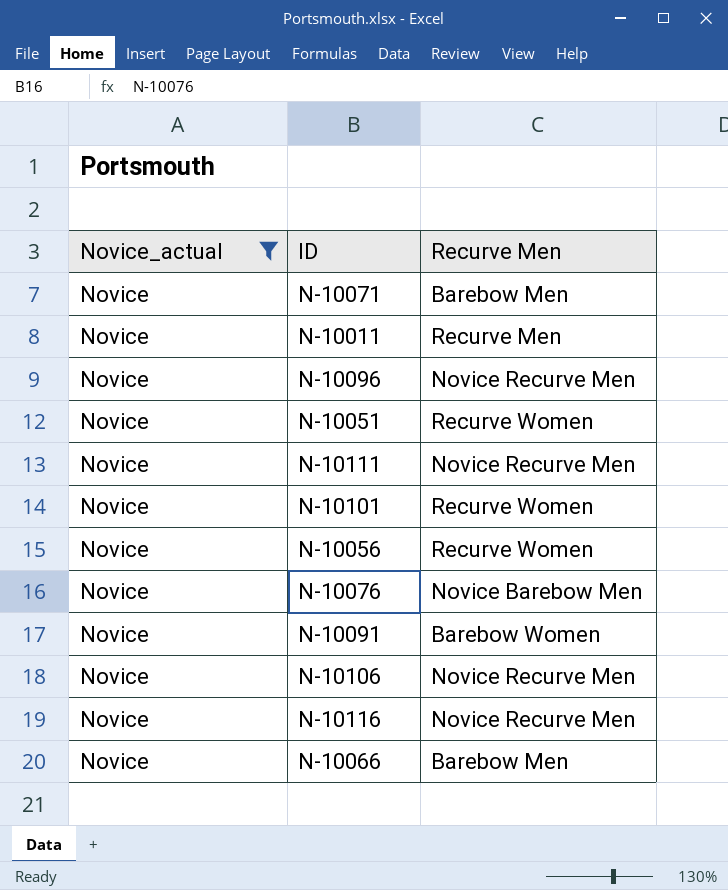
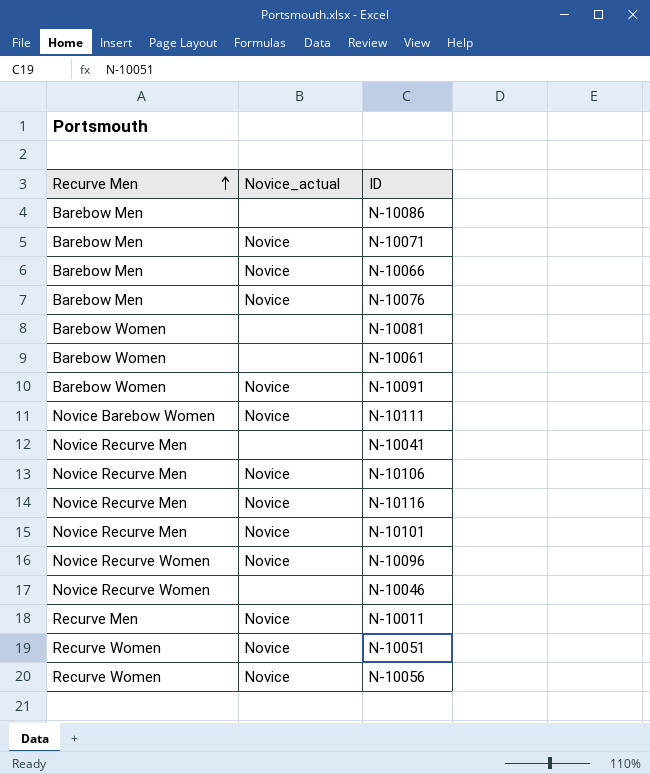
filter: Novice_actual = Novice -> none
row order: none -> Recurve Men ascending
column Recurve Men | position: 3 -> 1
N-10076 | Recurve Men: Novice Barebow Men -> Barebow Men
N-10111 | Recurve Men: Novice Recurve Men -> Novice Barebow Women
N-10101 | Recurve Men: Recurve Women -> Novice Recurve Men
N-10096 | Recurve Men: Novice Recurve Men -> Novice Recurve Women

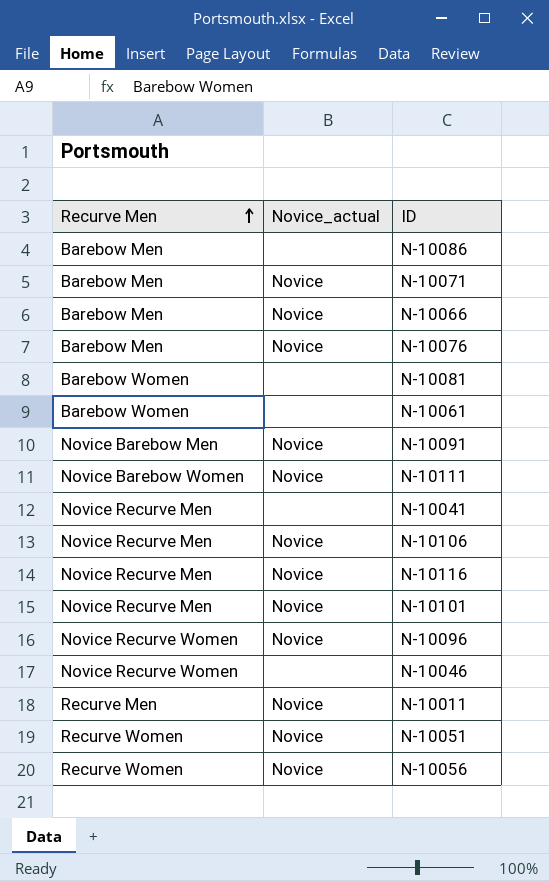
N-10091 | Recurve Men: Barebow Women -> Novice Barebow Men

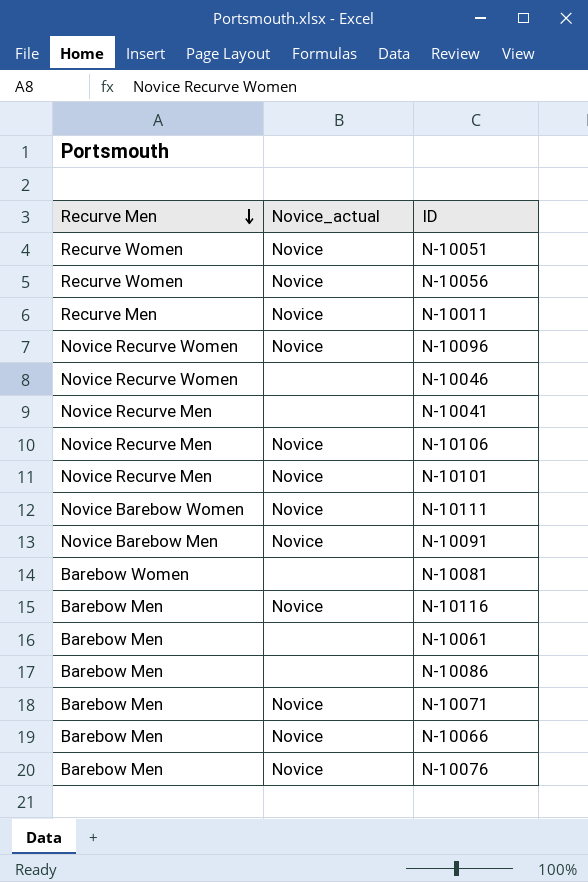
row order: Recurve Men ascending -> Recurve Men descending
N-10116 | Recurve Men: Novice Recurve Men -> Barebow Men
N-10061 | Recurve Men: Barebow Women -> Barebow Men

